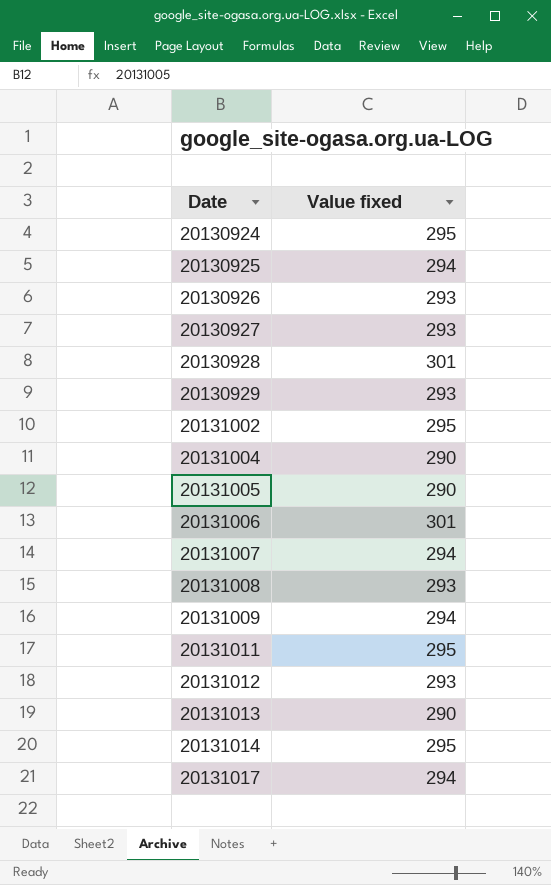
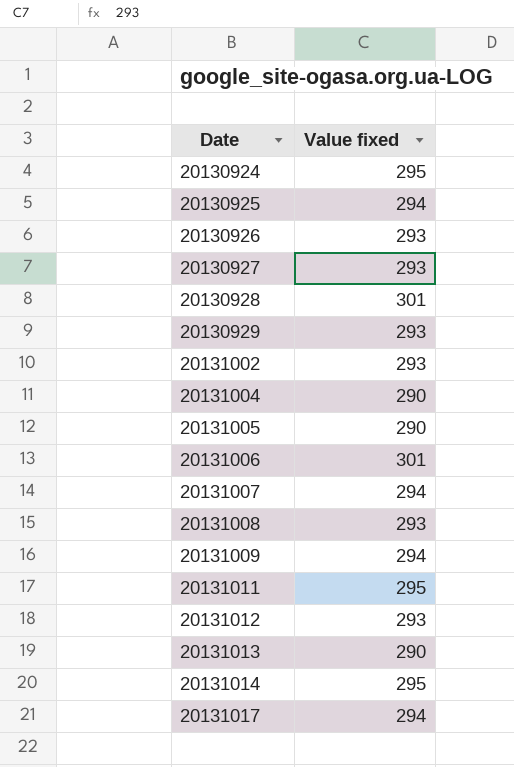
20131002 | Value fixed: 295 -> 293

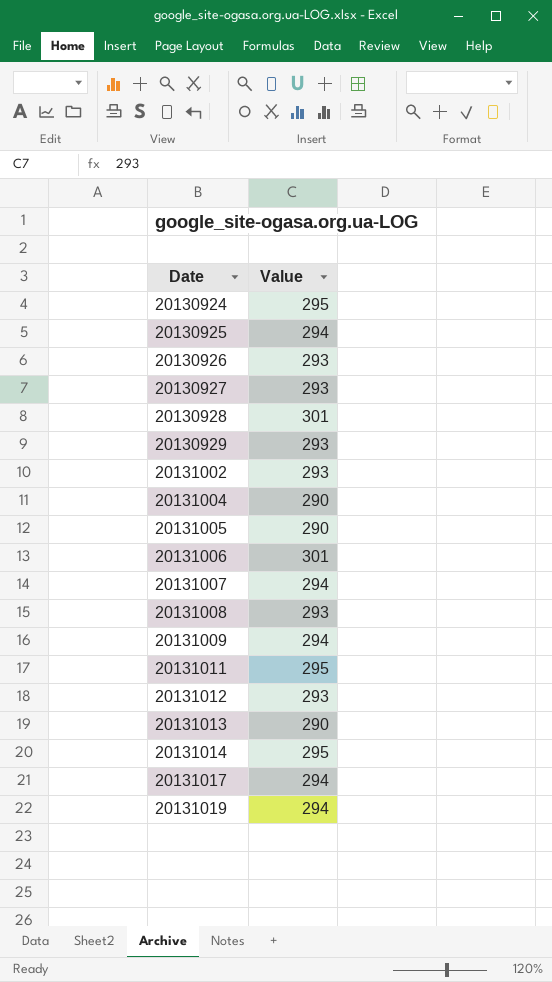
column name: Value fixed -> Value
row 20131019: none -> 294

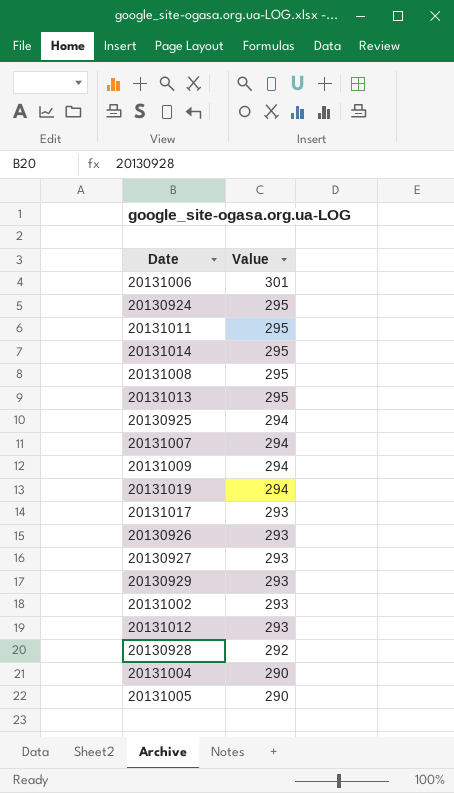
row order: Date ascending -> Value descending
20131008 | Value: 293 -> 295
20131013 | Value: 290 -> 295
20131017 | Value: 294 -> 293
20130928 | Value: 301 -> 292

